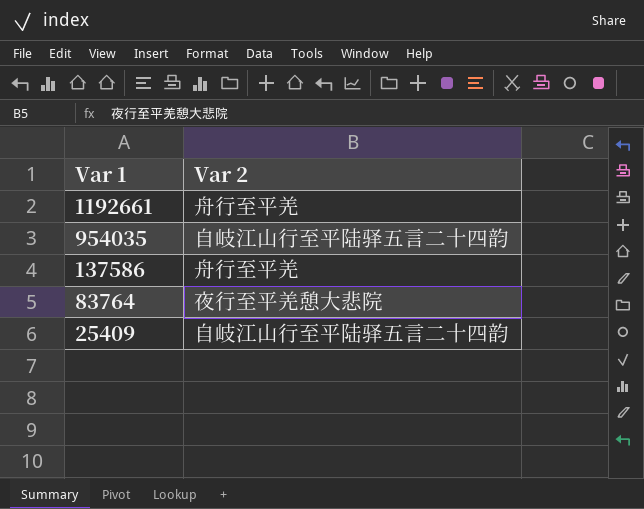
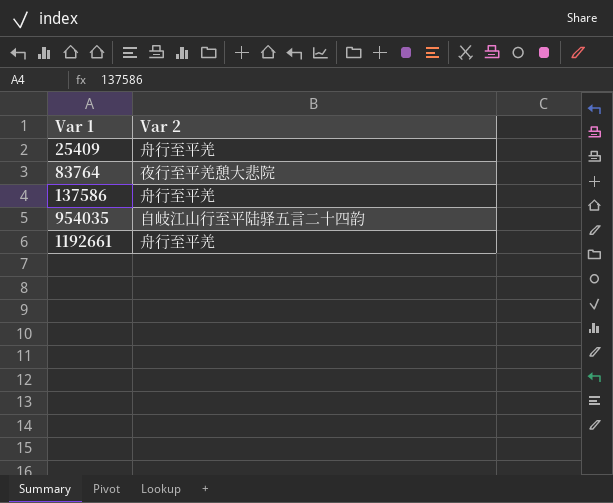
row order: Var 1 descending -> Var 1 ascending
25409 | Var 2: 自岐江山行至平陆驿五言二十四韵 -> 舟行至平羌

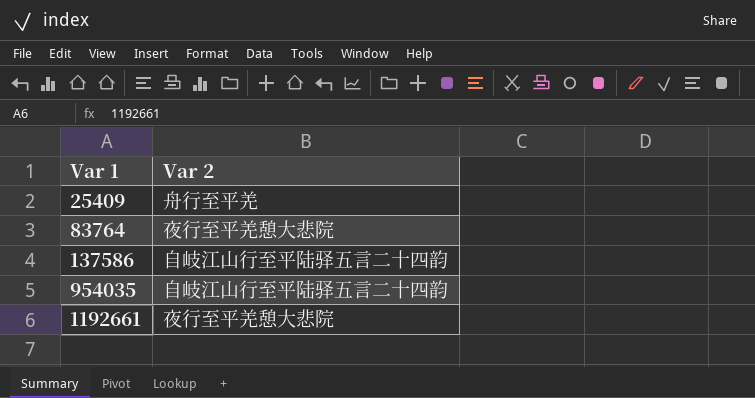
137586 | Var 2: 舟行至平羌 -> 自岐江山行至平陆驿五言二十四韵
1192661 | Var 2: 舟行至平羌 -> 夜行至平羌憩大悲院

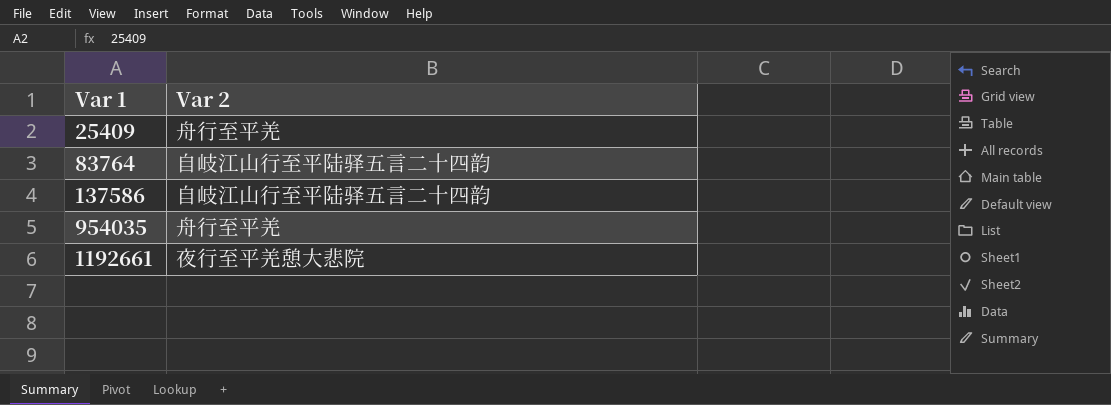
83764 | Var 2: 夜行至平羌憩大悲院 -> 自岐江山行至平陆驿五言二十四韵
954035 | Var 2: 自岐江山行至平陆驿五言二十四韵 -> 舟行至平羌

